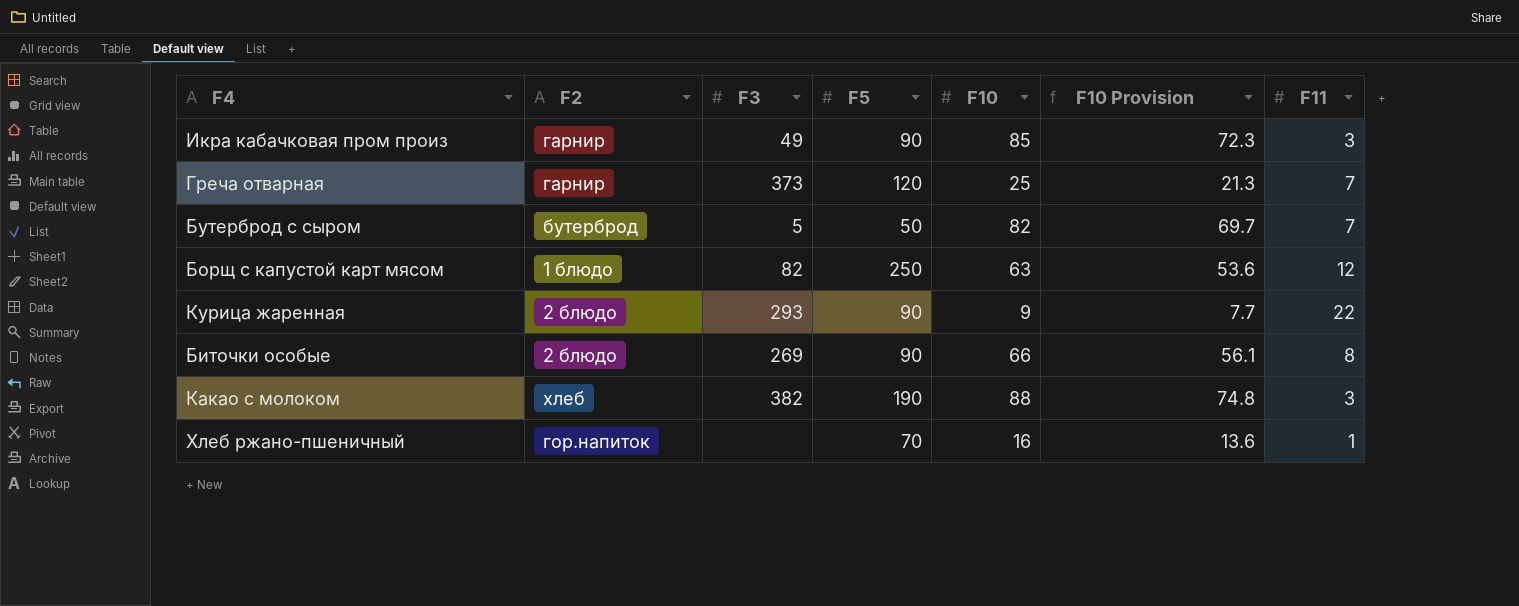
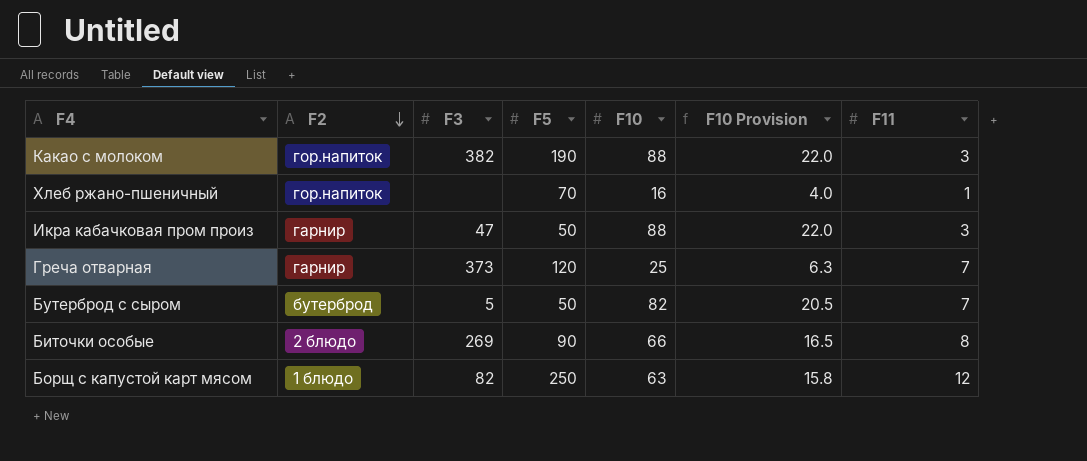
row order: none -> F2 descending
column F10 Provision | formula: [F10] * 0.85 -> [F10] * 0.25
row Курица жаренная: 2 блюдо | 293 | 90 | 9 | 7.7 | 22 -> none
Какао с молоком | F2: хлеб -> гор.напиток
Икра кабачковая пром произ | F3: 49 -> 47
Икра кабачковая пром произ | F5: 90 -> 50
Икра кабачковая пром произ | F10: 85 -> 88

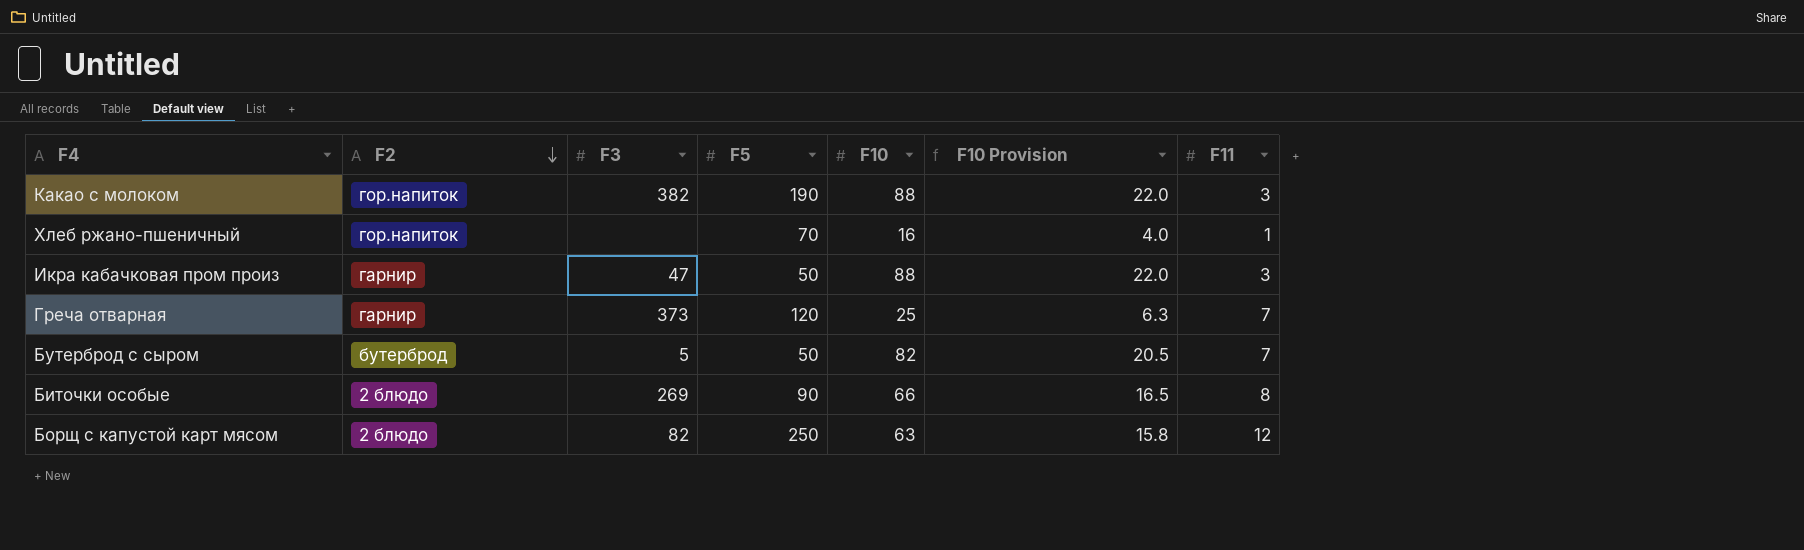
Борщ с капустой карт мясом | F2: 1 блюдо -> 2 блюдо

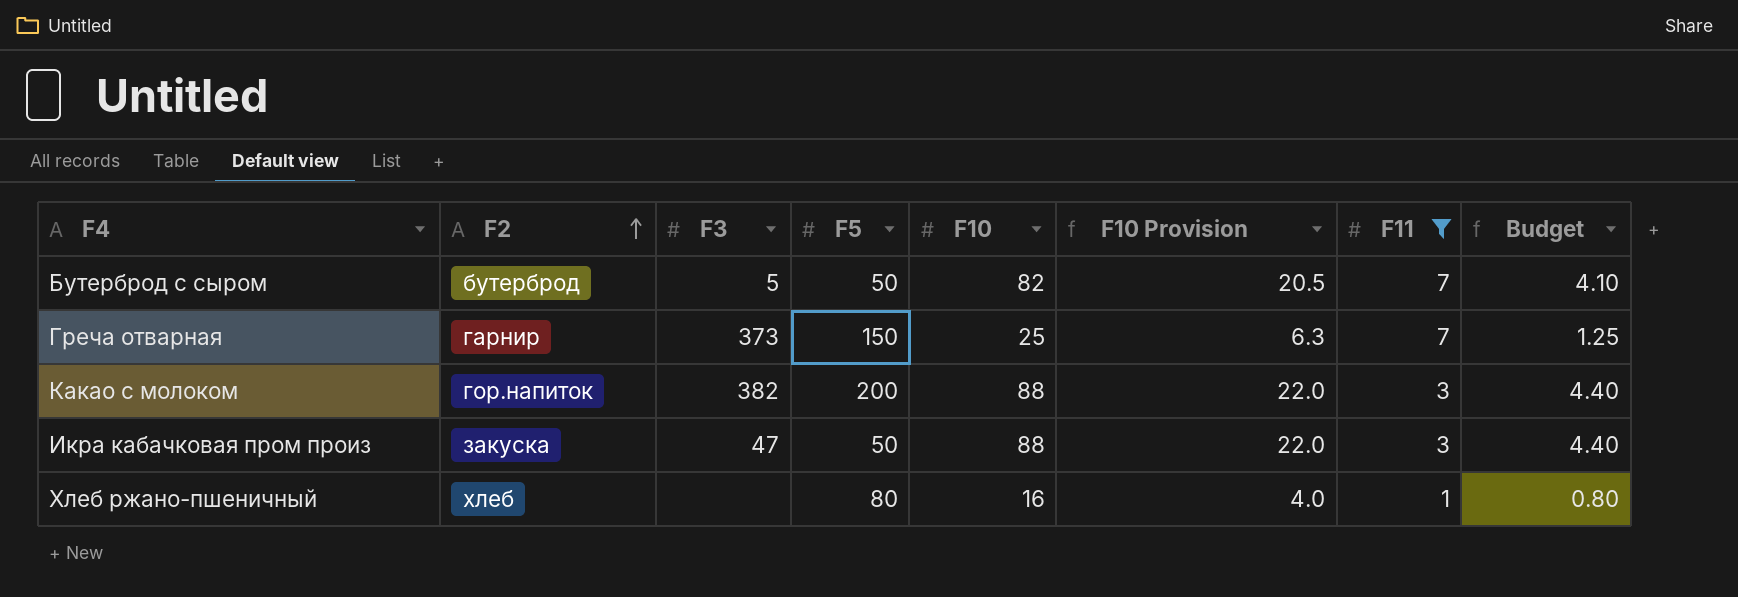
filter: none -> F11 <= 7
row order: F2 descending -> F2 ascending
column Budget | formula: none -> [F10] * 0.05
Греча отварная | F5: 120 -> 150
Какао с молоком | F5: 190 -> 200
Икра кабачковая пром произ | F2: гарнир -> закуска
Хлеб ржано-пшеничный | F2: гор.напиток -> хлеб
Хлеб ржано-пшеничный | F5: 70 -> 80

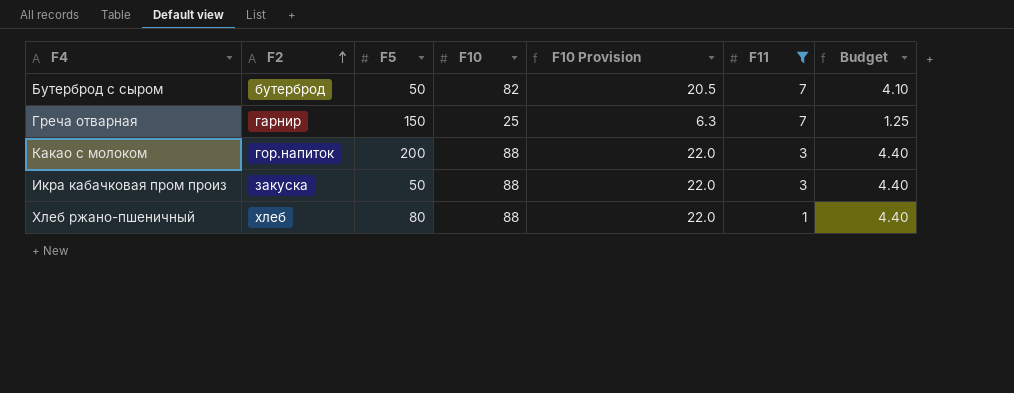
column F3 | position: 3 -> none
Хлеб ржано-пшеничный | F10: 16 -> 88
Хлеб ржано-пшеничный | F10 Provision: 4.0 -> 22.0
Хлеб ржано-пшеничный | Budget: 0.80 -> 4.40

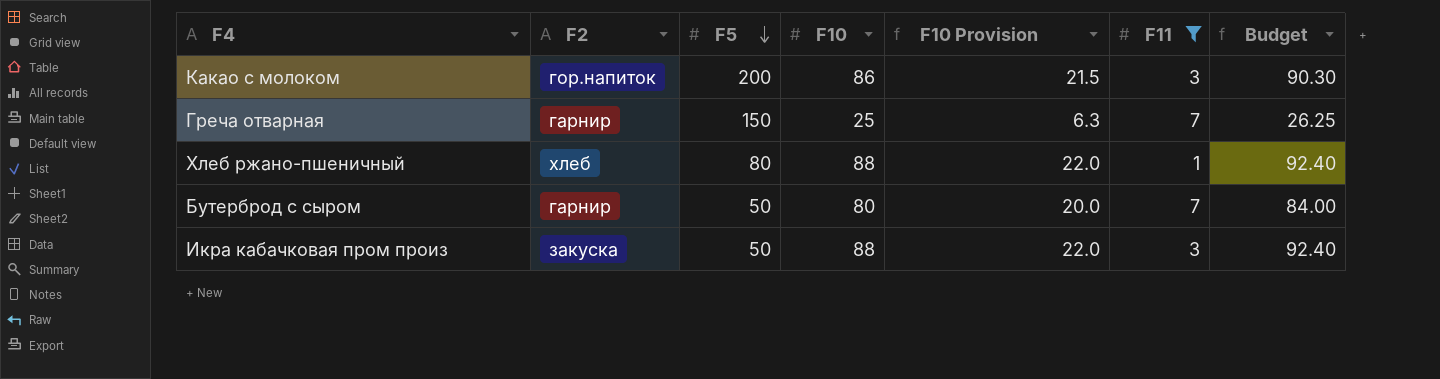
row order: F2 ascending -> F5 descending
column Budget | formula: [F10] * 0.05 -> [F10] * 1.05
Какао с молоком | F10: 88 -> 86
Какао с молоком | F10 Provision: 22.0 -> 21.5
Бутерброд с сыром | F2: бутерброд -> гарнир
Бутерброд с сыром | F10: 82 -> 80
Бутерброд с сыром | F10 Provision: 20.5 -> 20.0

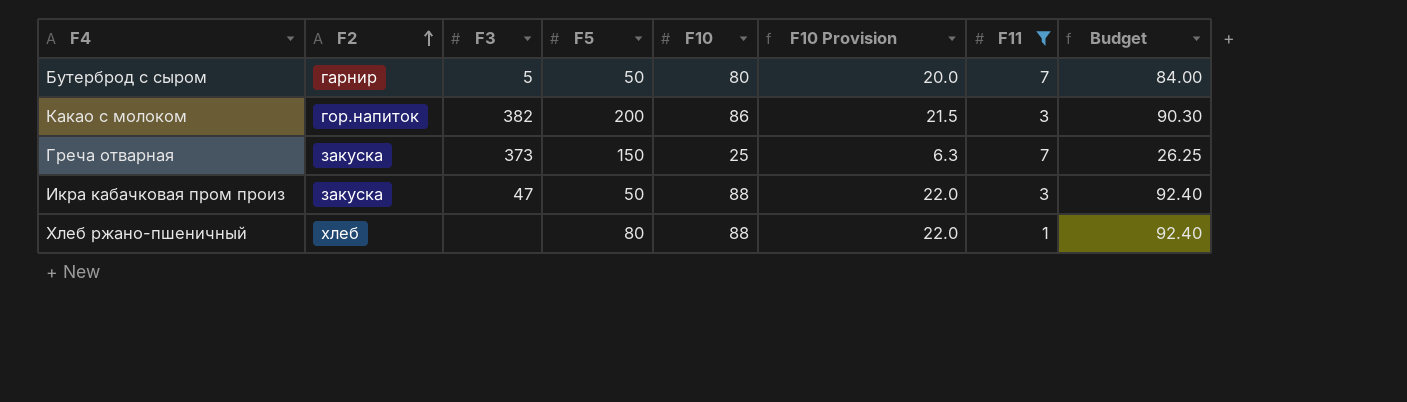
row order: F5 descending -> F2 ascending
column F3 | position: none -> 3
Греча отварная | F2: гарнир -> закуска

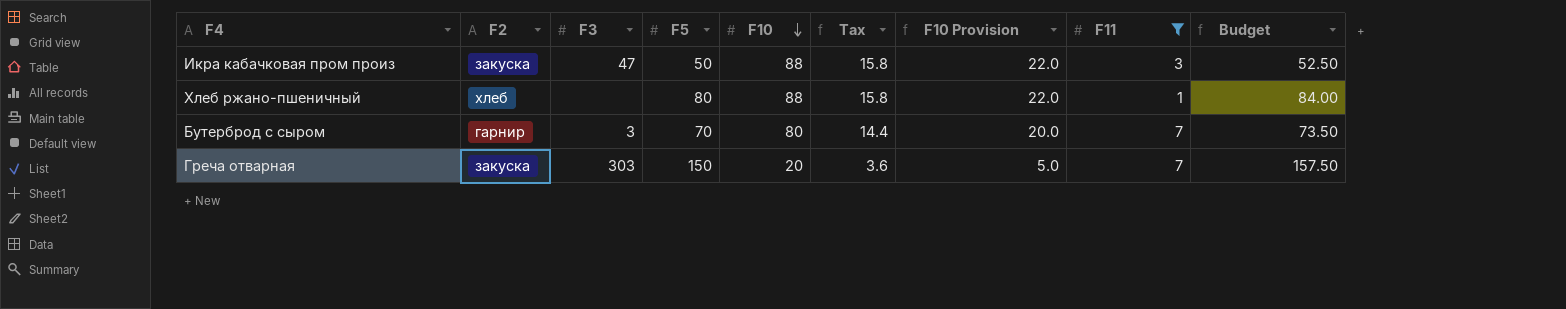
row order: F2 ascending -> F10 descending
column Tax | formula: none -> [F10] * 0.18
column Budget | formula: [F10] * 1.05 -> [F5] * 1.05
row Какао с молоком: гор.напиток | 382 | 200 | 86 | 21.5 | 3 | 90.30 -> none
Бутерброд с сыром | F3: 5 -> 3
Бутерброд с сыром | F5: 50 -> 70
Греча отварная | F3: 373 -> 303
Греча отварная | F10: 25 -> 20
Греча отварная | F10 Provision: 6.3 -> 5.0

